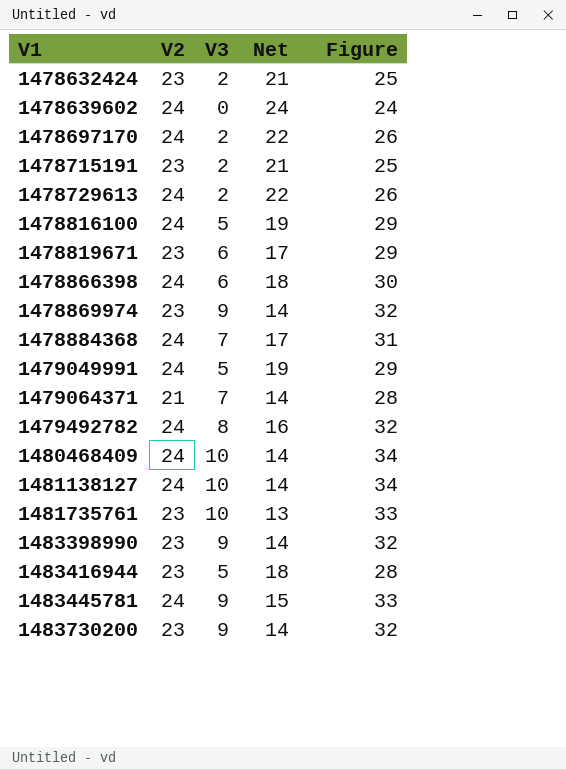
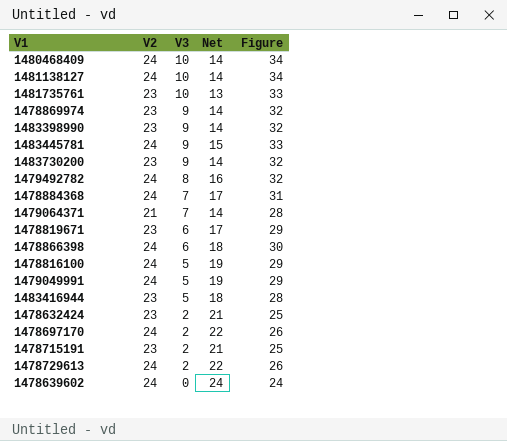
row order: V1 ascending -> V3 descending

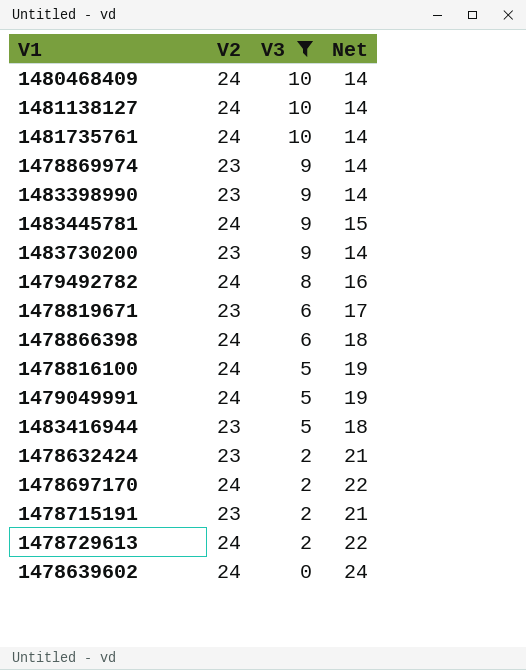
filter: none -> V3 != 7
column Figure | formula: [V2] + [V3] -> none
1481735761 | V2: 23 -> 24
1481735761 | Net: 13 -> 14

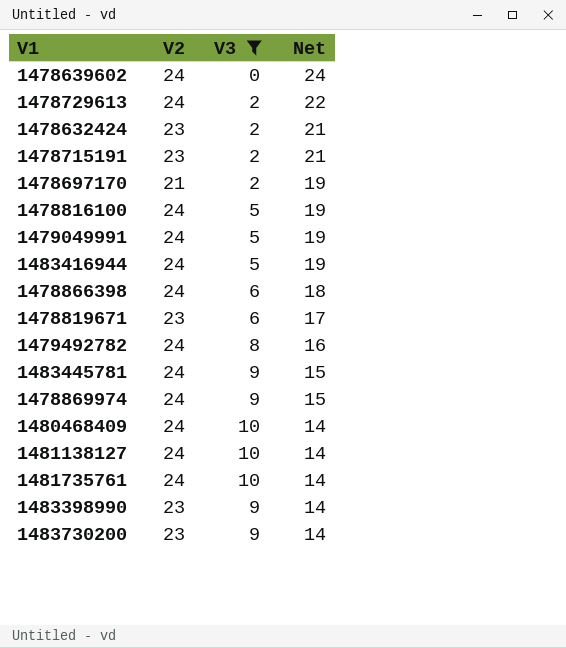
row order: V3 descending -> Net descending
1478697170 | V2: 24 -> 21
1478697170 | Net: 22 -> 19
1483416944 | V2: 23 -> 24
1483416944 | Net: 18 -> 19
1478869974 | V2: 23 -> 24
1478869974 | Net: 14 -> 15

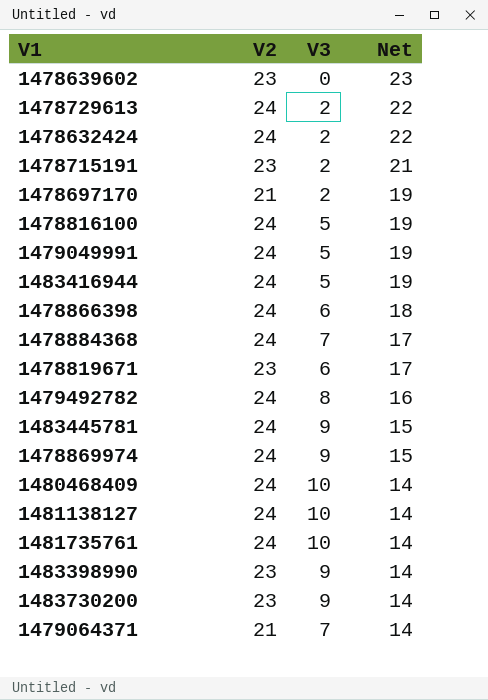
filter: V3 != 7 -> none
1478639602 | V2: 24 -> 23
1478639602 | Net: 24 -> 23
1478632424 | V2: 23 -> 24
1478632424 | Net: 21 -> 22

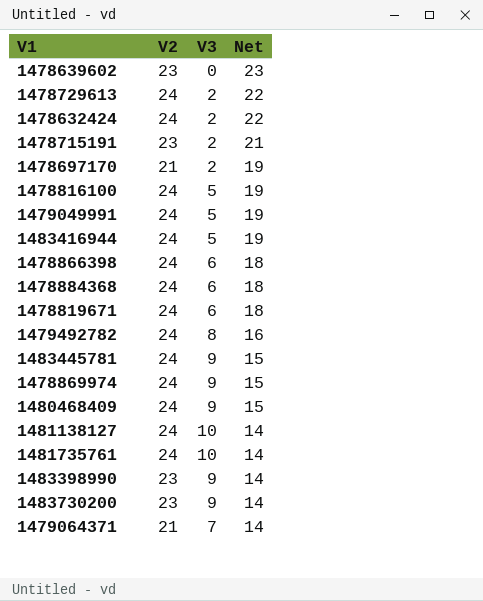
1478884368 | V3: 7 -> 6
1478884368 | Net: 17 -> 18
1478819671 | V2: 23 -> 24
1478819671 | Net: 17 -> 18
1480468409 | V3: 10 -> 9
1480468409 | Net: 14 -> 15

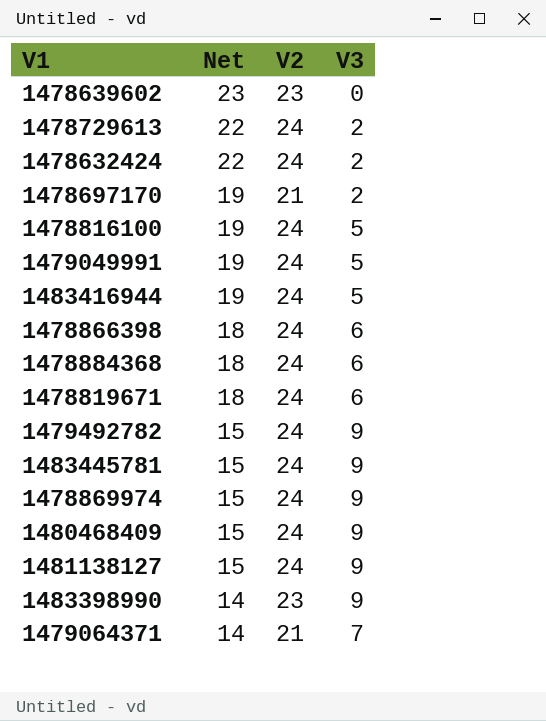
column Net | position: 4 -> 2
row 1478715191: 23 | 2 | 21 -> none
row 1481735761: 24 | 10 | 14 -> none
row 1483730200: 23 | 9 | 14 -> none
1479492782 | Net: 16 -> 15
1479492782 | V3: 8 -> 9
1481138127 | Net: 14 -> 15
1481138127 | V3: 10 -> 9

